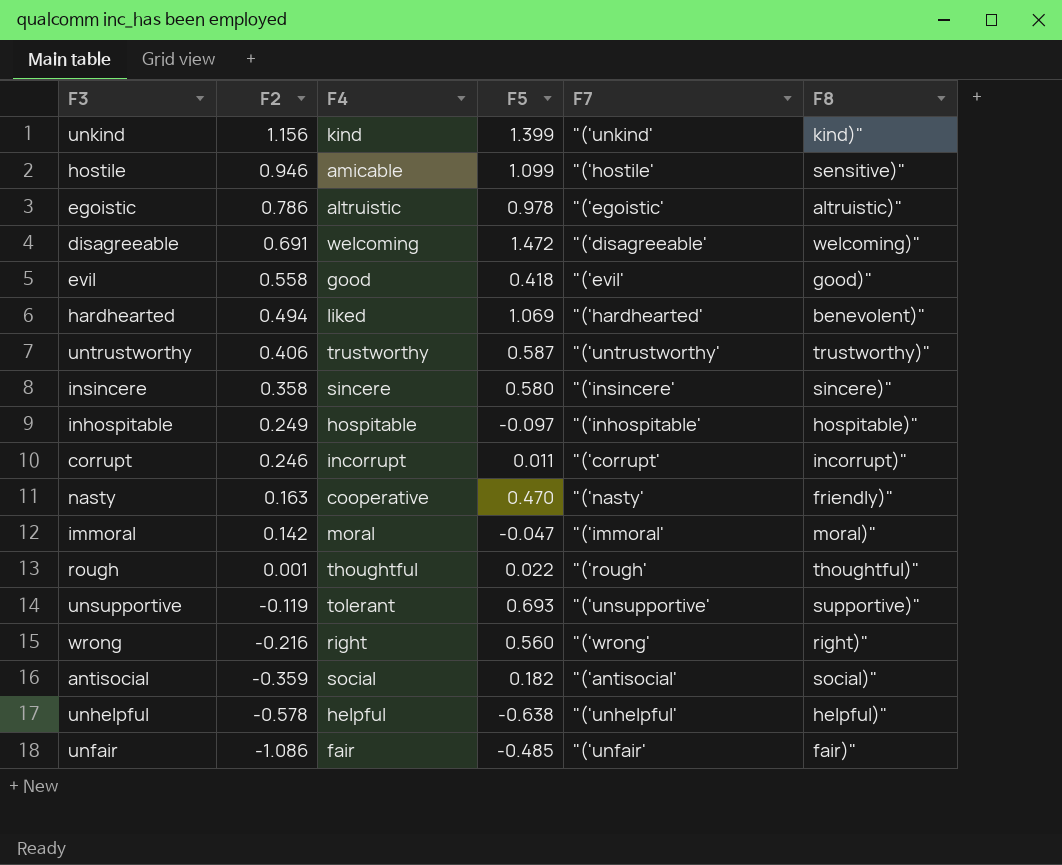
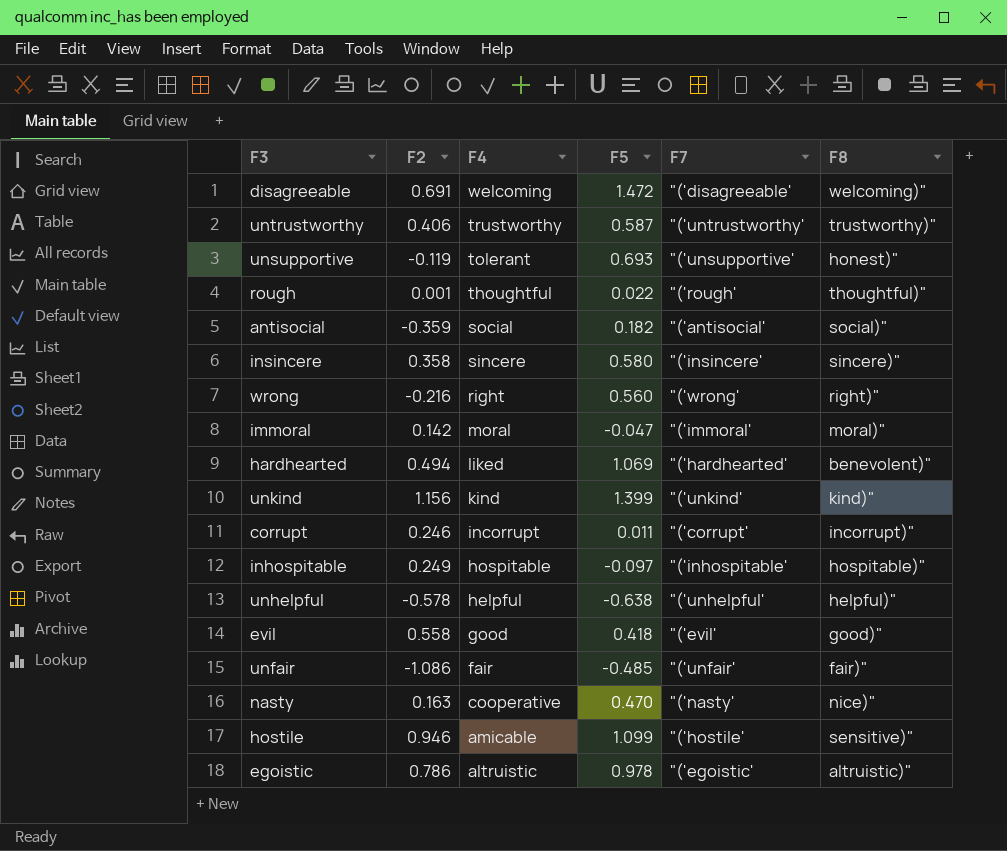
row order: F2 descending -> F4 descending
unsupportive | F8: supportive)" -> honest)"
nasty | F8: friendly)" -> nice)"

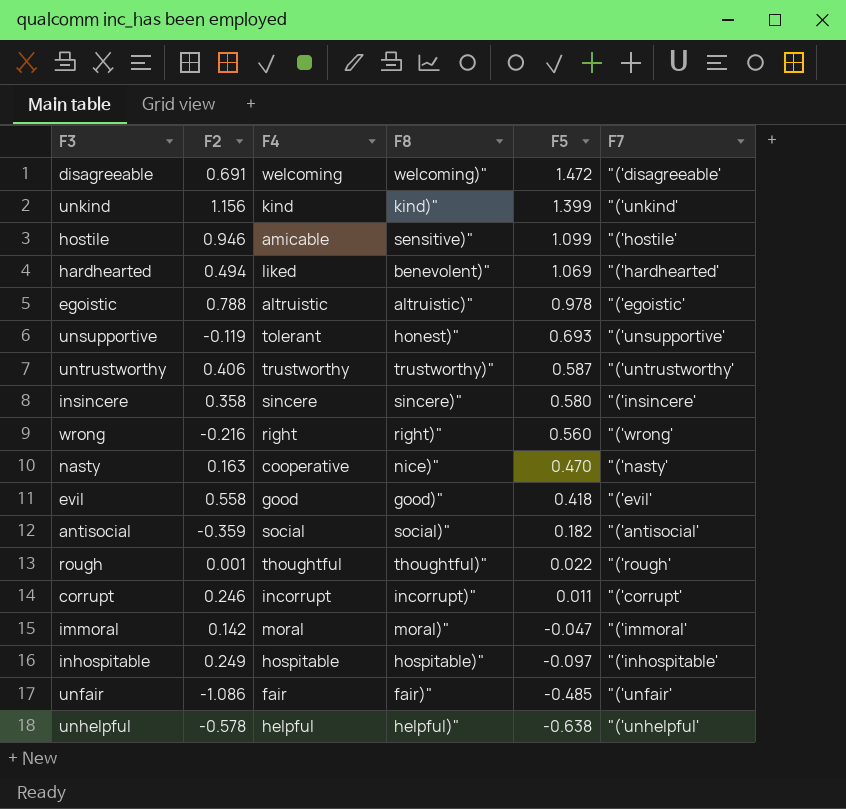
row order: F4 descending -> F5 descending
column F8 | position: 6 -> 4
egoistic | F2: 0.786 -> 0.788

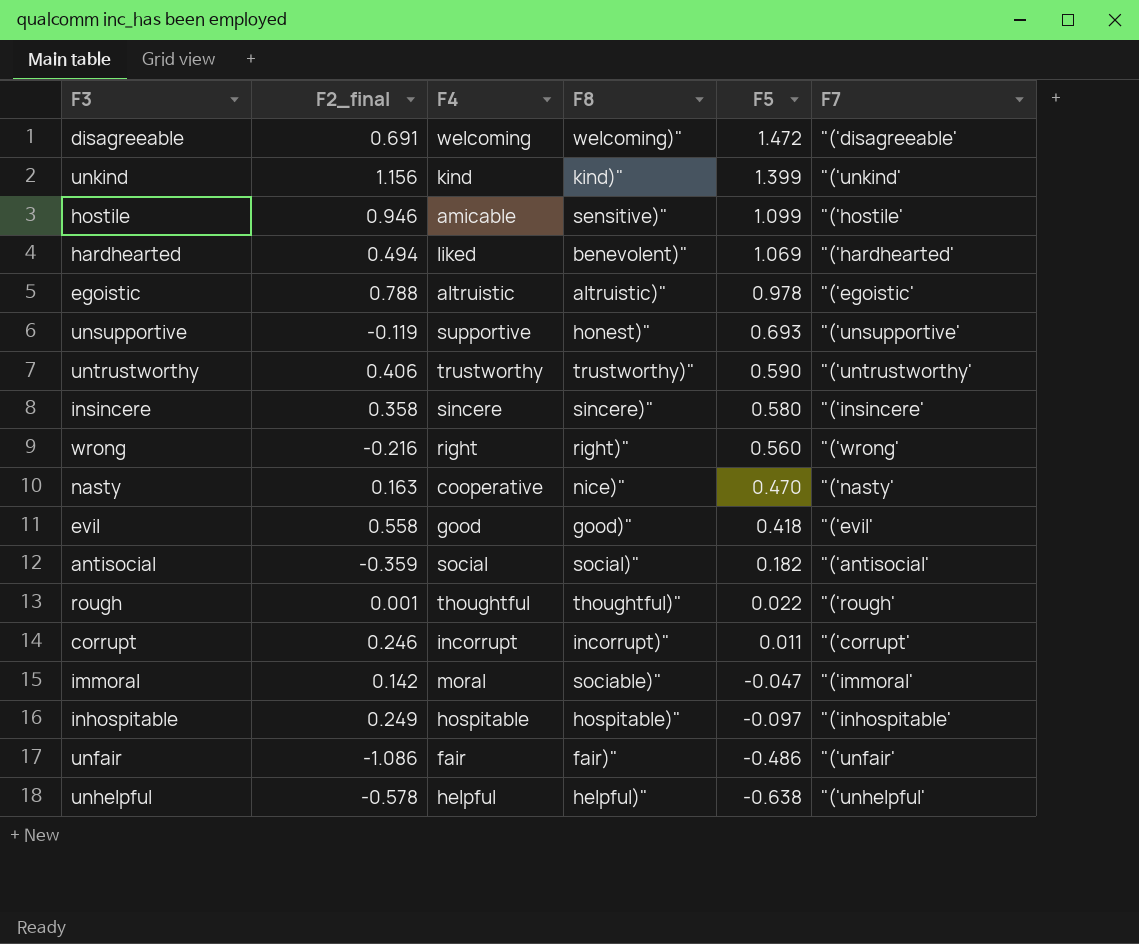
column name: F2 -> F2_final
unsupportive | F4: tolerant -> supportive
untrustworthy | F5: 0.587 -> 0.590
immoral | F8: moral)" -> sociable)"
unfair | F5: -0.485 -> -0.486

